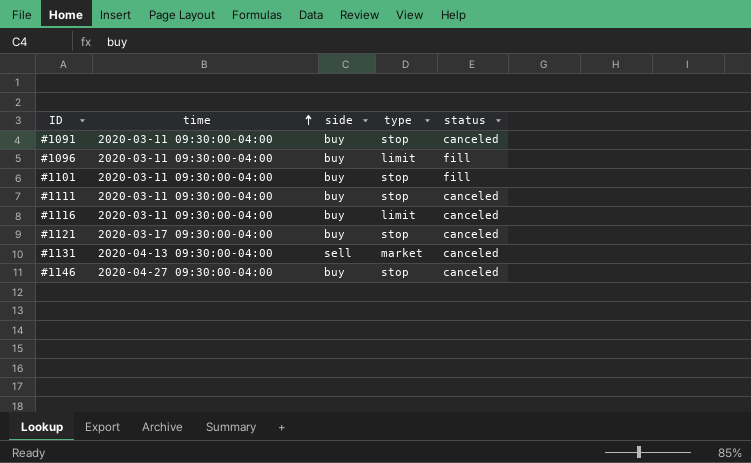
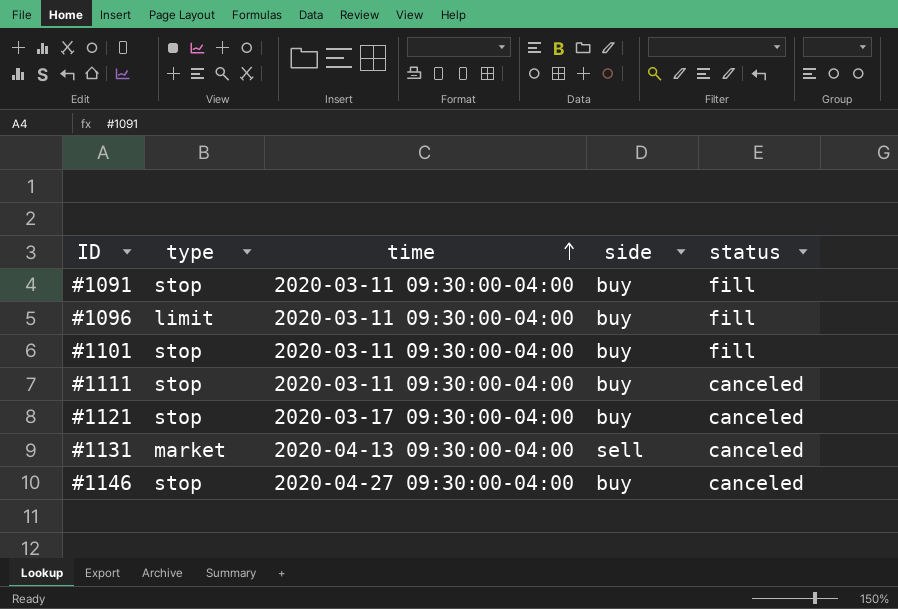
column type | position: 4 -> 2
row #1116: 2020-03-11 09:30:00-04:00 | buy | limit | canceled -> none
#1091 | status: canceled -> fill

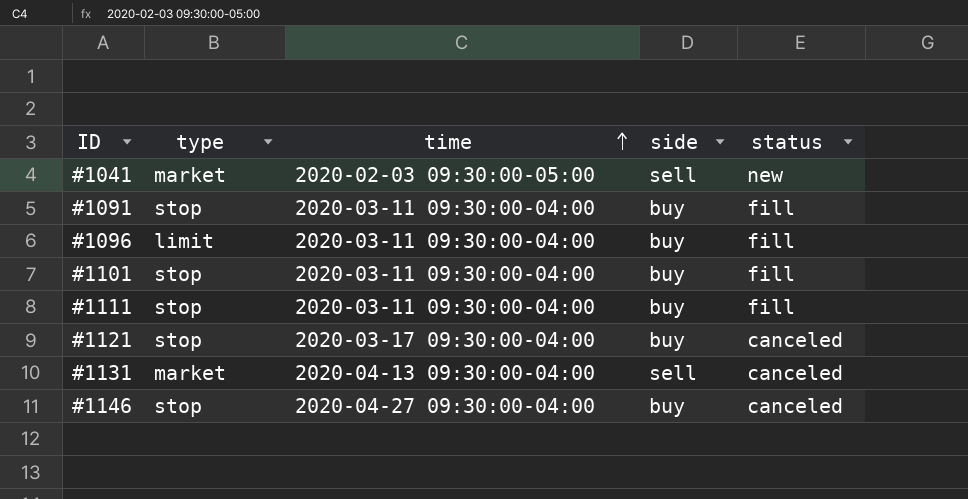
row #1041: none -> market | 2020-02-03 09:30:00-05:00 | sell | new
#1111 | status: canceled -> fill

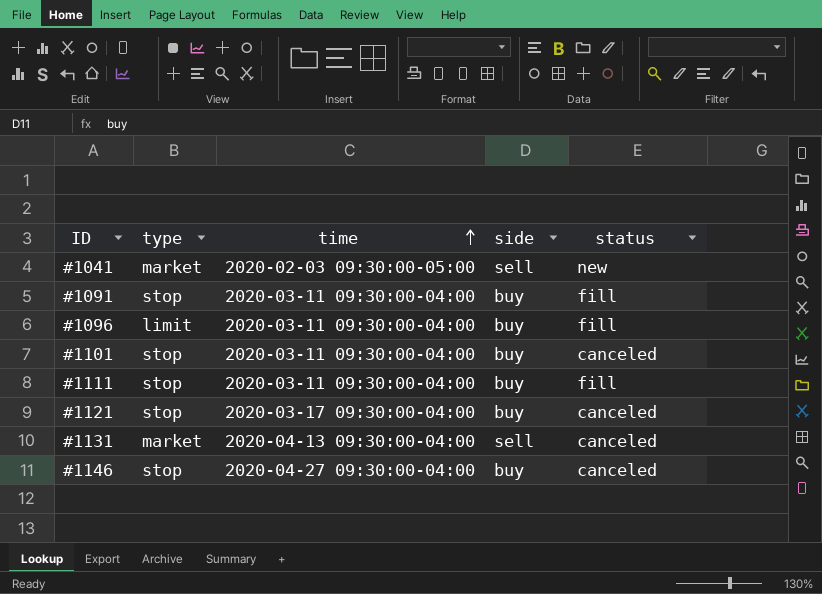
#1101 | status: fill -> canceled

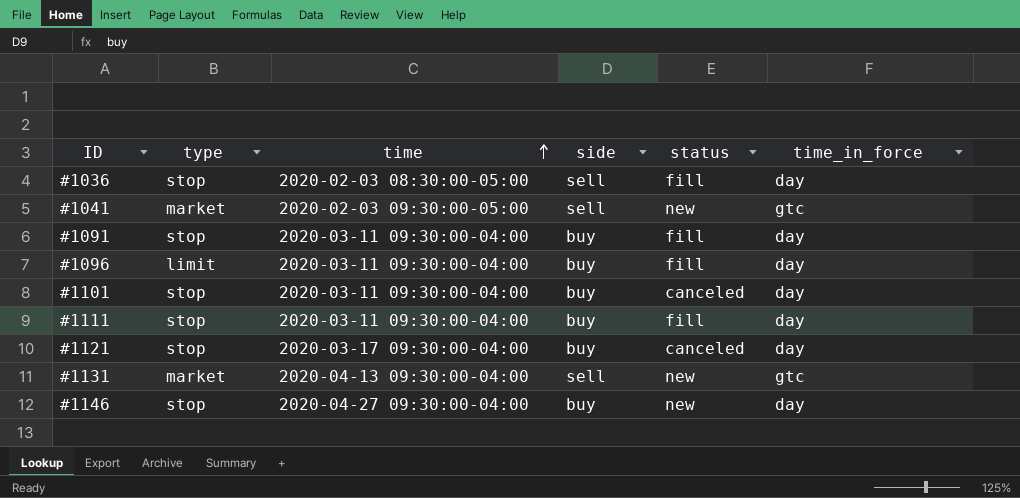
column time_in_force | position: none -> 6
row #1036: none -> stop | 2020-02-03 08:30:00-05:00 | sell | fill | day
#1131 | status: canceled -> new
#1146 | status: canceled -> new

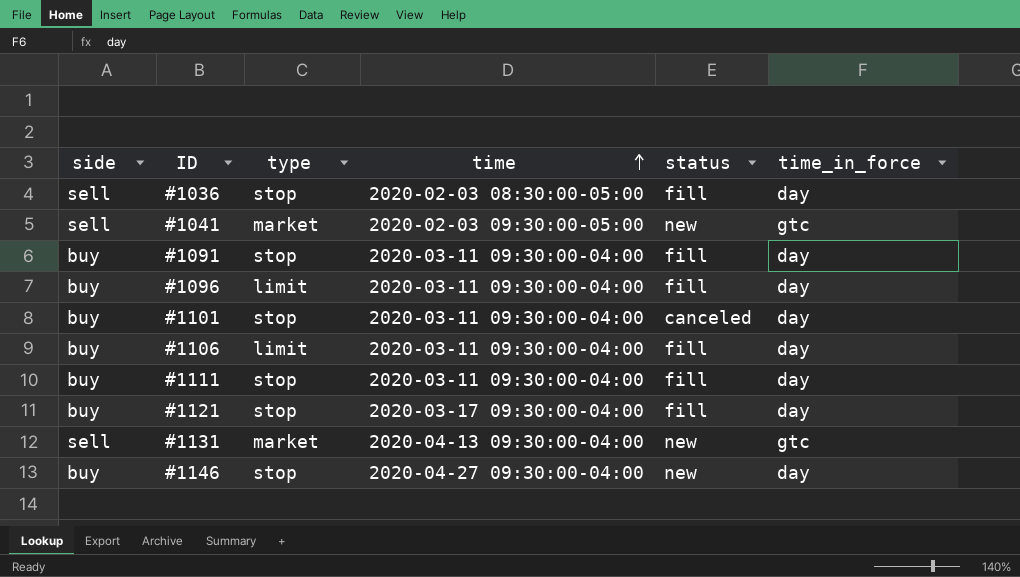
column side | position: 4 -> 1
row #1106: none -> buy | limit | 2020-03-11 09:30:00-04:00 | fill | day
#1121 | status: canceled -> fill

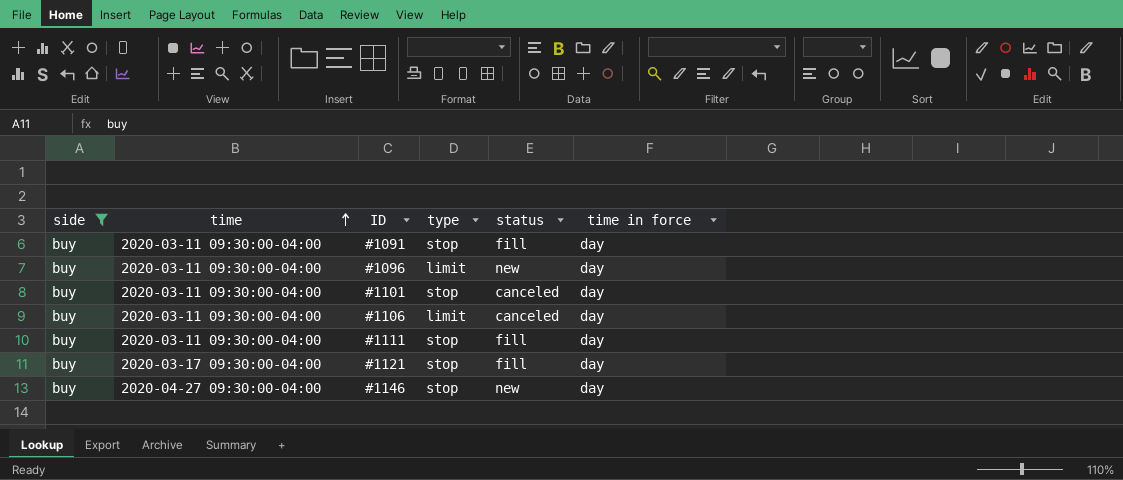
filter: none -> side = buy
column time | position: 4 -> 2
column name: time_in_force -> time in force
#1096 | status: fill -> new
#1106 | status: fill -> canceled

